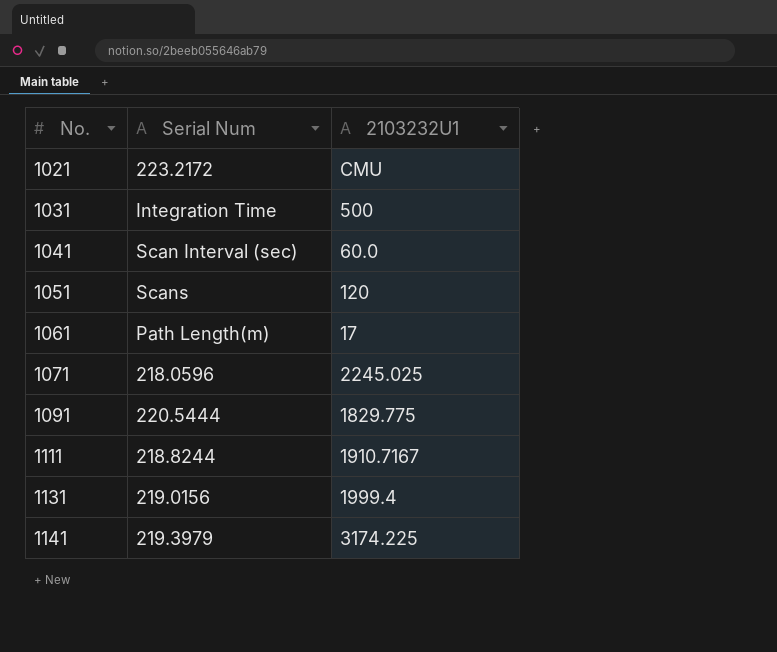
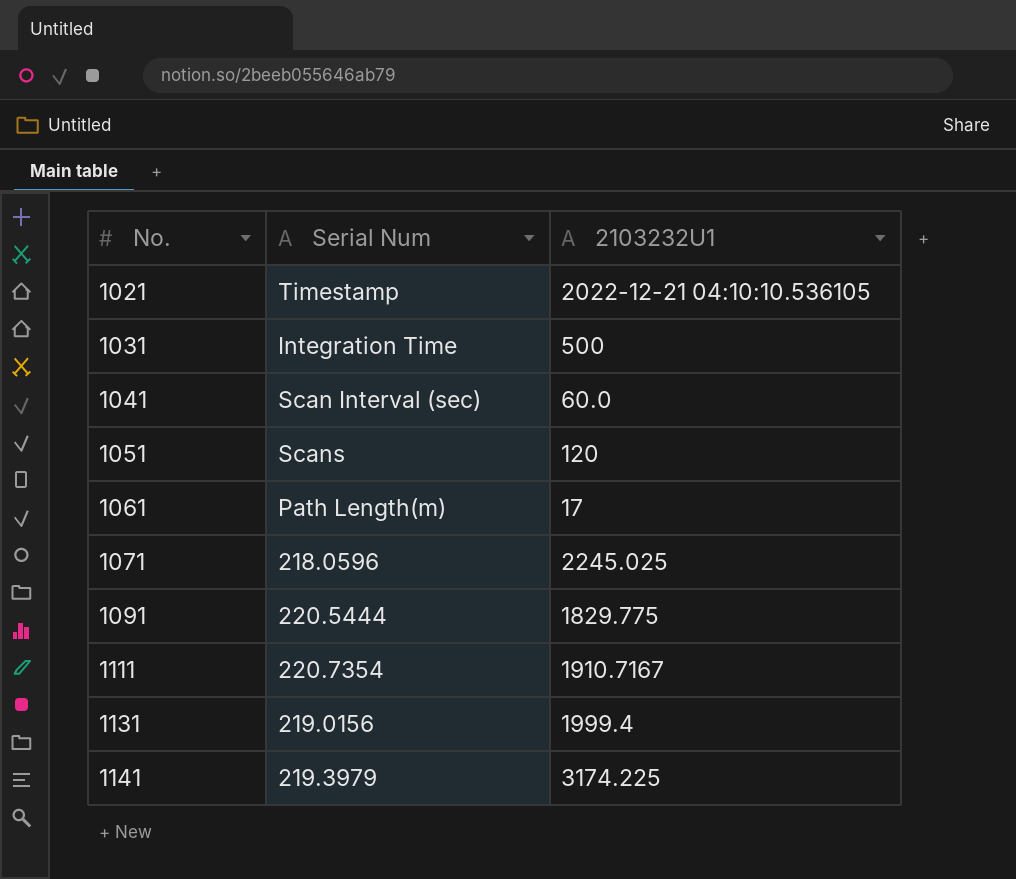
1021 | Serial Num: 223.2172 -> Timestamp
1021 | 2103232U1: CMU -> 2022-12-21 04:10:10.536105
1111 | Serial Num: 218.8244 -> 220.7354

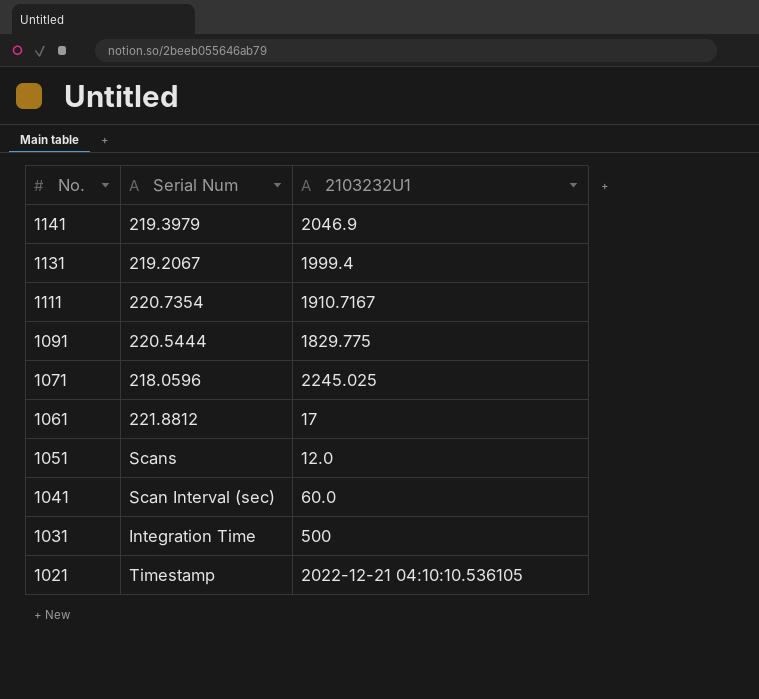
row order: No. ascending -> No. descending
1141 | 2103232U1: 3174.225 -> 2046.9
1131 | Serial Num: 219.0156 -> 219.2067
1061 | Serial Num: Path Length(m) -> 221.8812
1051 | 2103232U1: 120 -> 12.0

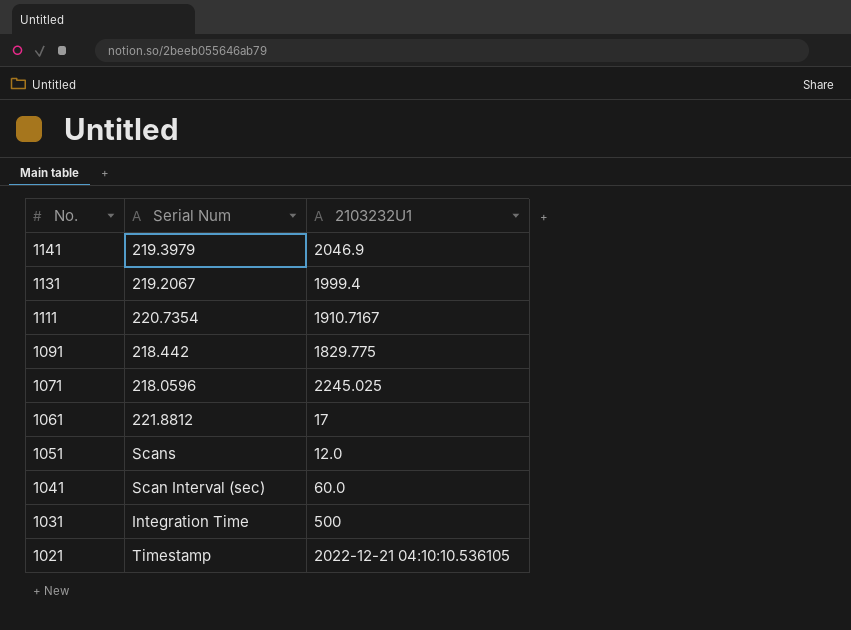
1091 | Serial Num: 220.5444 -> 218.442

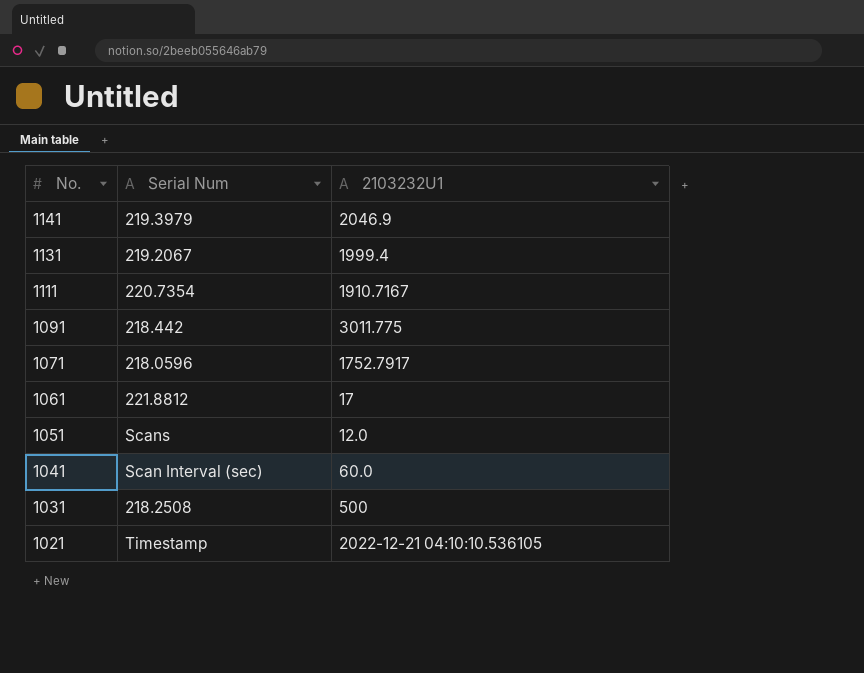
1091 | 2103232U1: 1829.775 -> 3011.775
1071 | 2103232U1: 2245.025 -> 1752.7917
1031 | Serial Num: Integration Time -> 218.2508

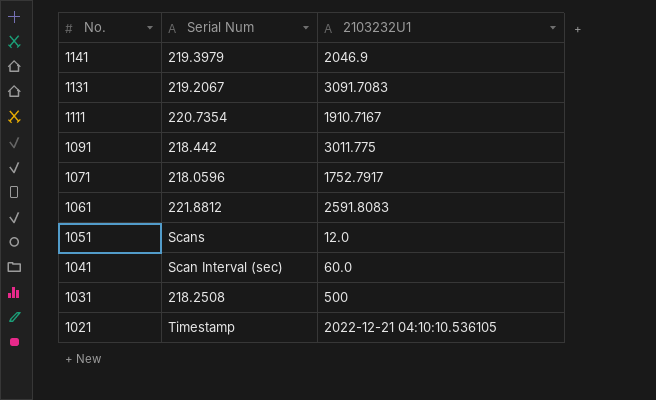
1131 | 2103232U1: 1999.4 -> 3091.7083
1061 | 2103232U1: 17 -> 2591.8083

